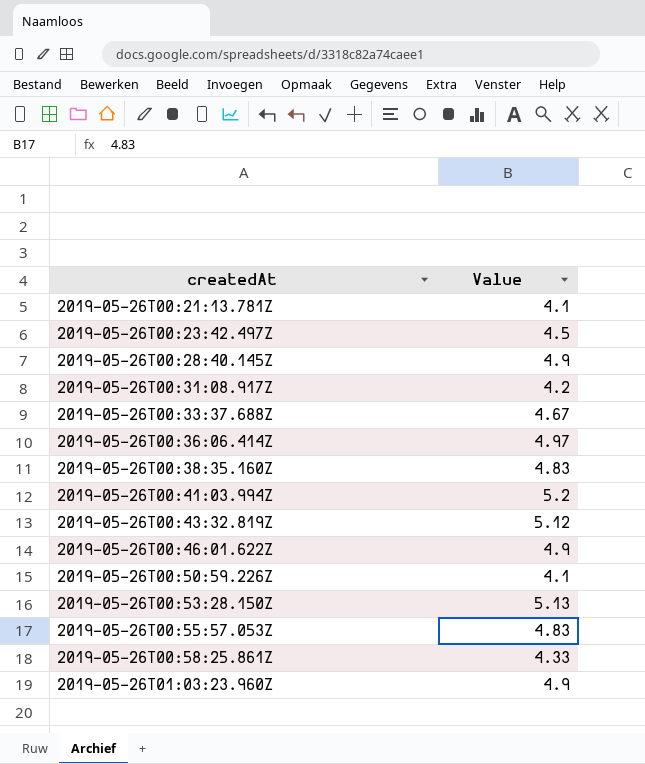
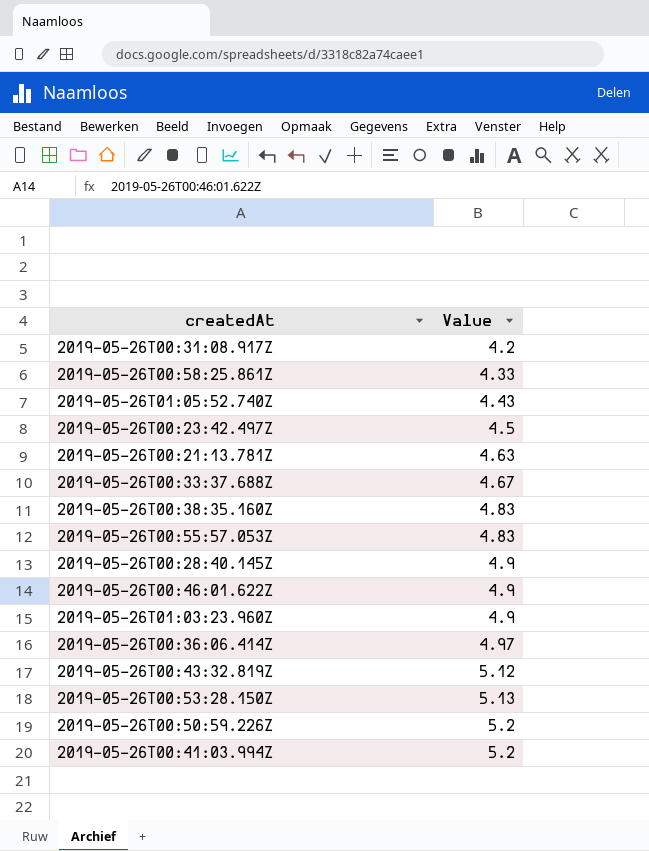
row order: createdAt ascending -> Value ascending
row 2019-05-26T01:05:52.740Z: none -> 4.43
2019-05-26T00:21:13.781Z | Value: 4.1 -> 4.63
2019-05-26T00:50:59.226Z | Value: 4.1 -> 5.2

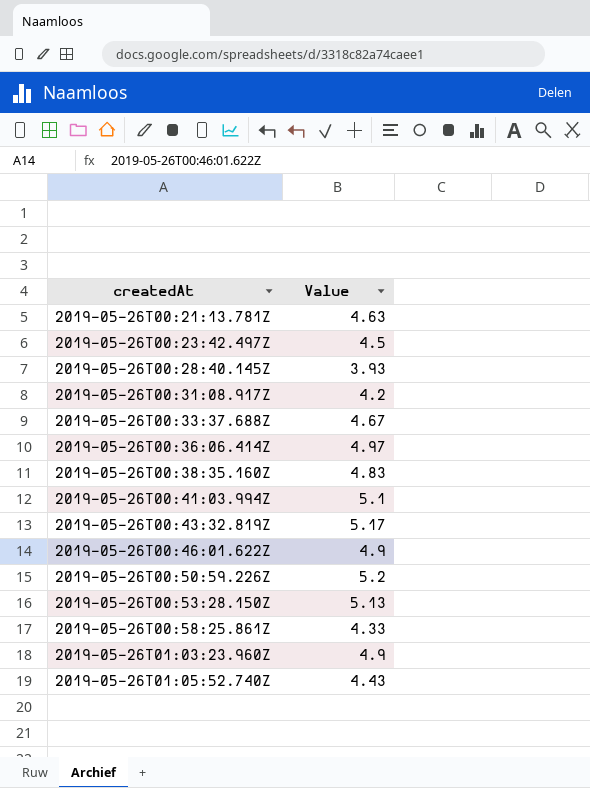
row order: Value ascending -> createdAt ascending
row 2019-05-26T00:55:57.053Z: 4.83 -> none
2019-05-26T00:28:40.145Z | Value: 4.9 -> 3.93
2019-05-26T00:41:03.994Z | Value: 5.2 -> 5.1
2019-05-26T00:43:32.819Z | Value: 5.12 -> 5.17

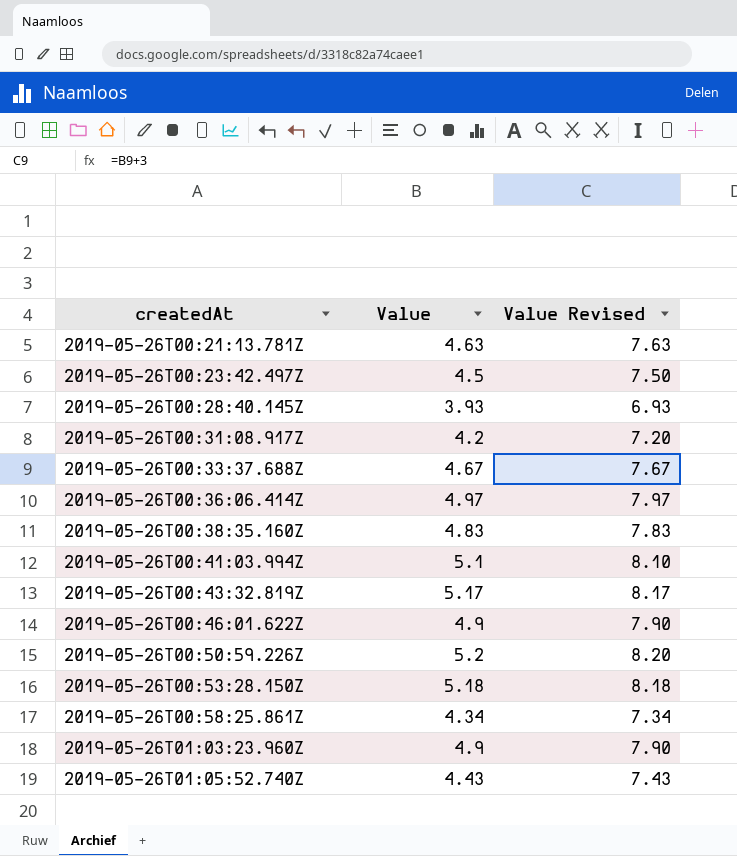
column Value Revised | formula: none -> [Value] + 3
2019-05-26T00:53:28.150Z | Value: 5.13 -> 5.18
2019-05-26T00:58:25.861Z | Value: 4.33 -> 4.34

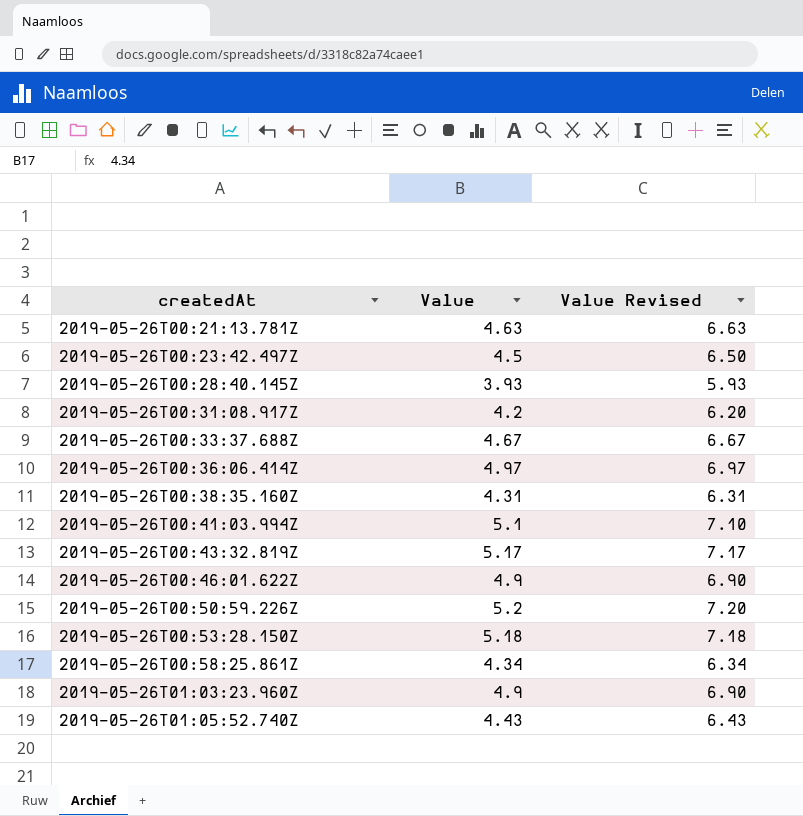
column Value Revised | formula: [Value] + 3 -> [Value] + 2
2019-05-26T00:38:35.160Z | Value: 4.83 -> 4.31

